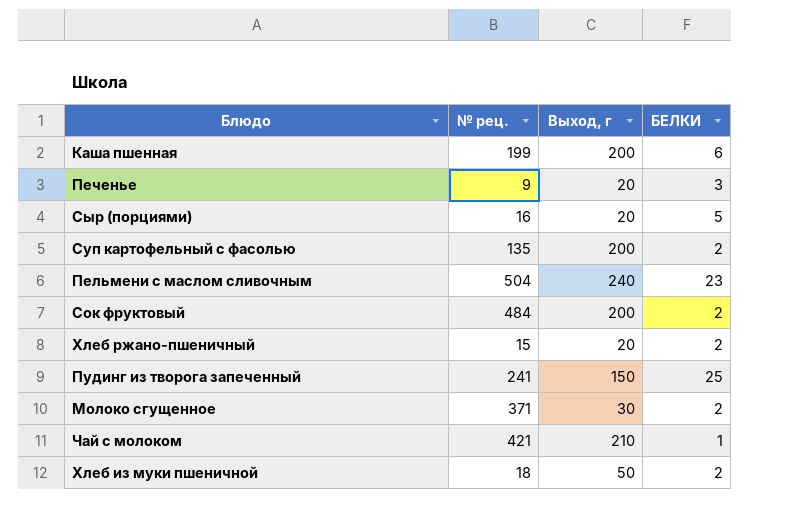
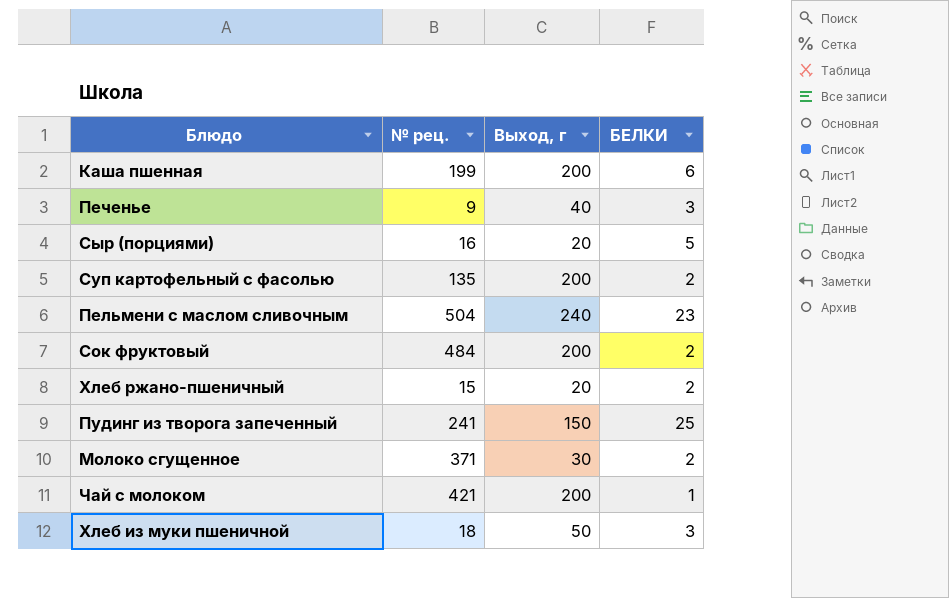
Печенье | Выход, г: 20 -> 40
Чай с молоком | Выход, г: 210 -> 200
Хлеб из муки пшеничной | БЕЛКИ: 2 -> 3

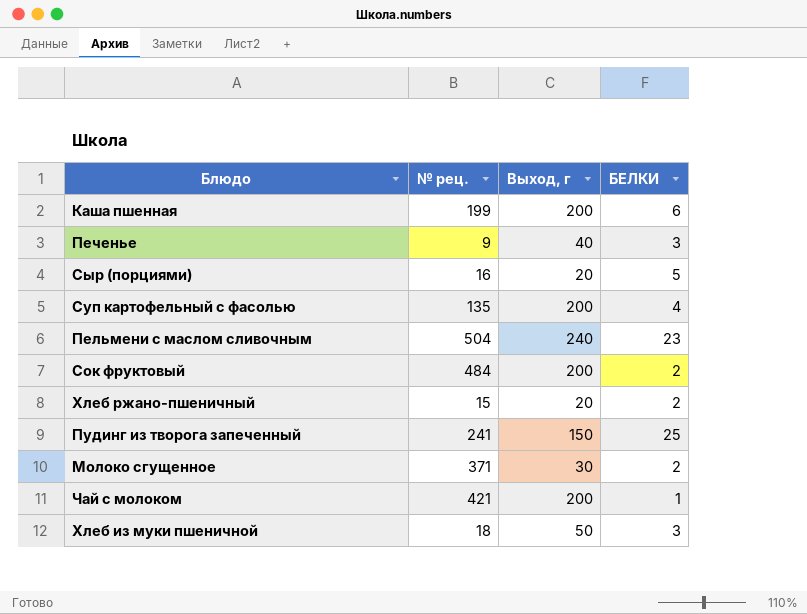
Суп картофельный с фасолью | БЕЛКИ: 2 -> 4

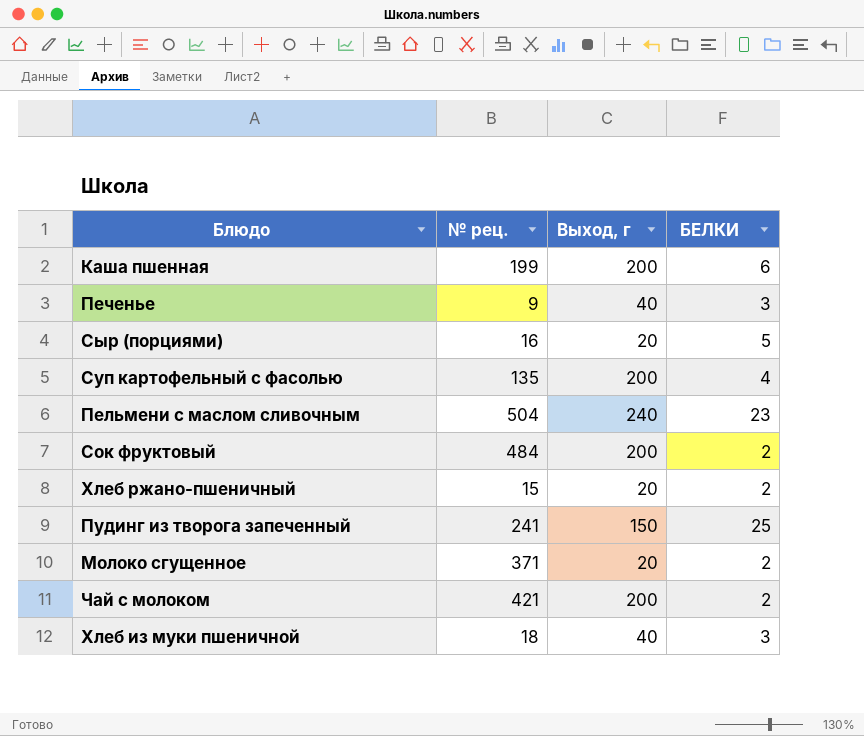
Молоко сгущенное | Выход, г: 30 -> 20
Чай с молоком | БЕЛКИ: 1 -> 2
Хлеб из муки пшеничной | Выход, г: 50 -> 40

